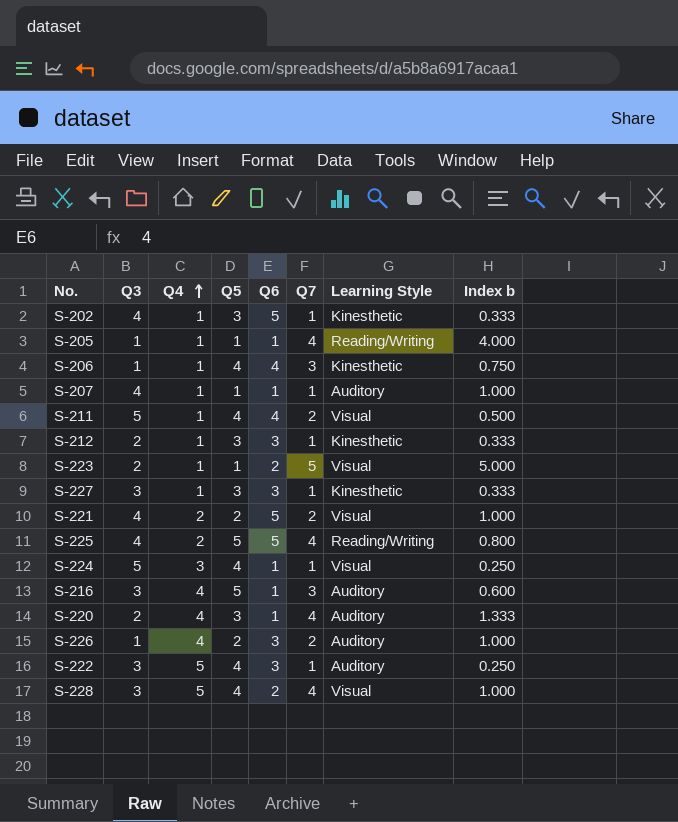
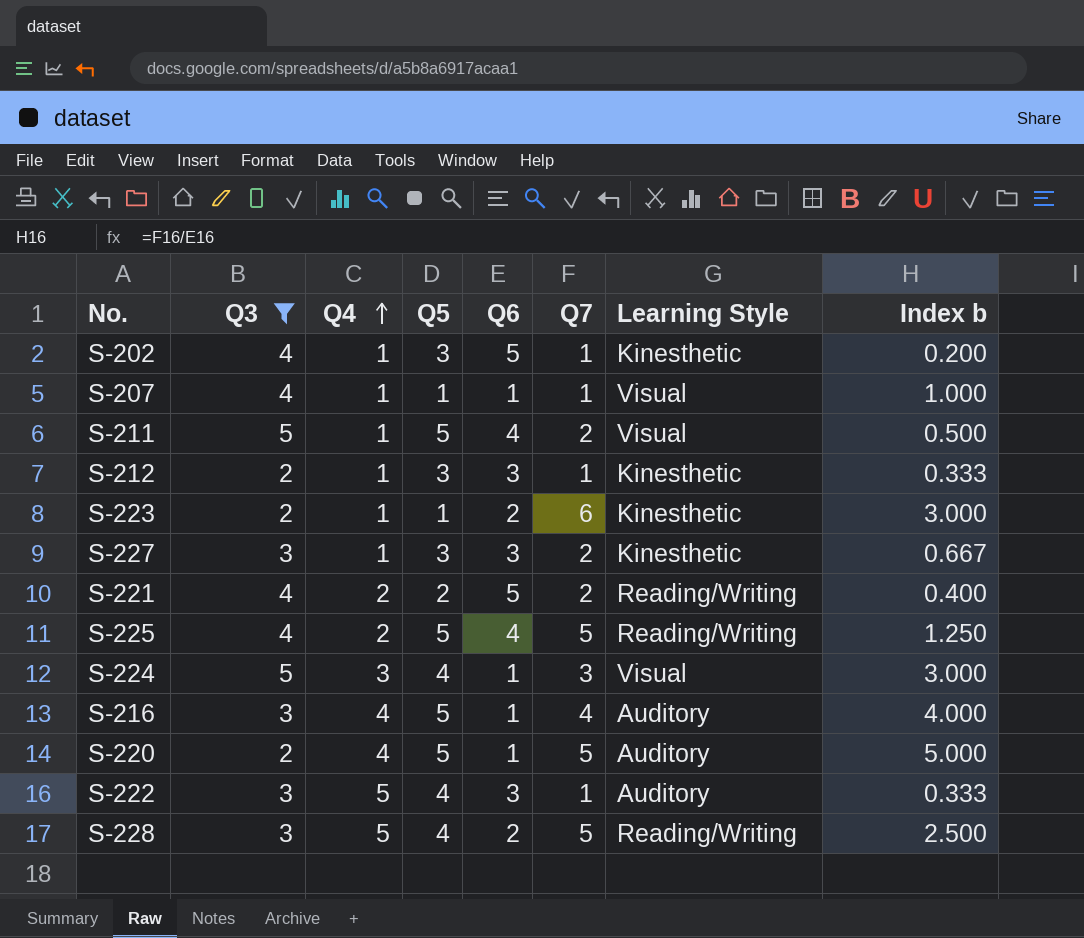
filter: none -> Q3 != 1
column Index b | formula: [Q7] / [Q5] -> [Q7] / [Q6]
S-207 | Learning Style: Auditory -> Visual
S-211 | Q5: 4 -> 5
S-223 | Q7: 5 -> 6
S-223 | Learning Style: Visual -> Kinesthetic
S-227 | Q7: 1 -> 2
S-221 | Learning Style: Visual -> Reading/Writing
S-225 | Q6: 5 -> 4
S-225 | Q7: 4 -> 5
S-224 | Q7: 1 -> 3
S-216 | Q7: 3 -> 4
S-220 | Q5: 3 -> 5
S-220 | Q7: 4 -> 5
S-228 | Q7: 4 -> 5
S-228 | Learning Style: Visual -> Reading/Writing

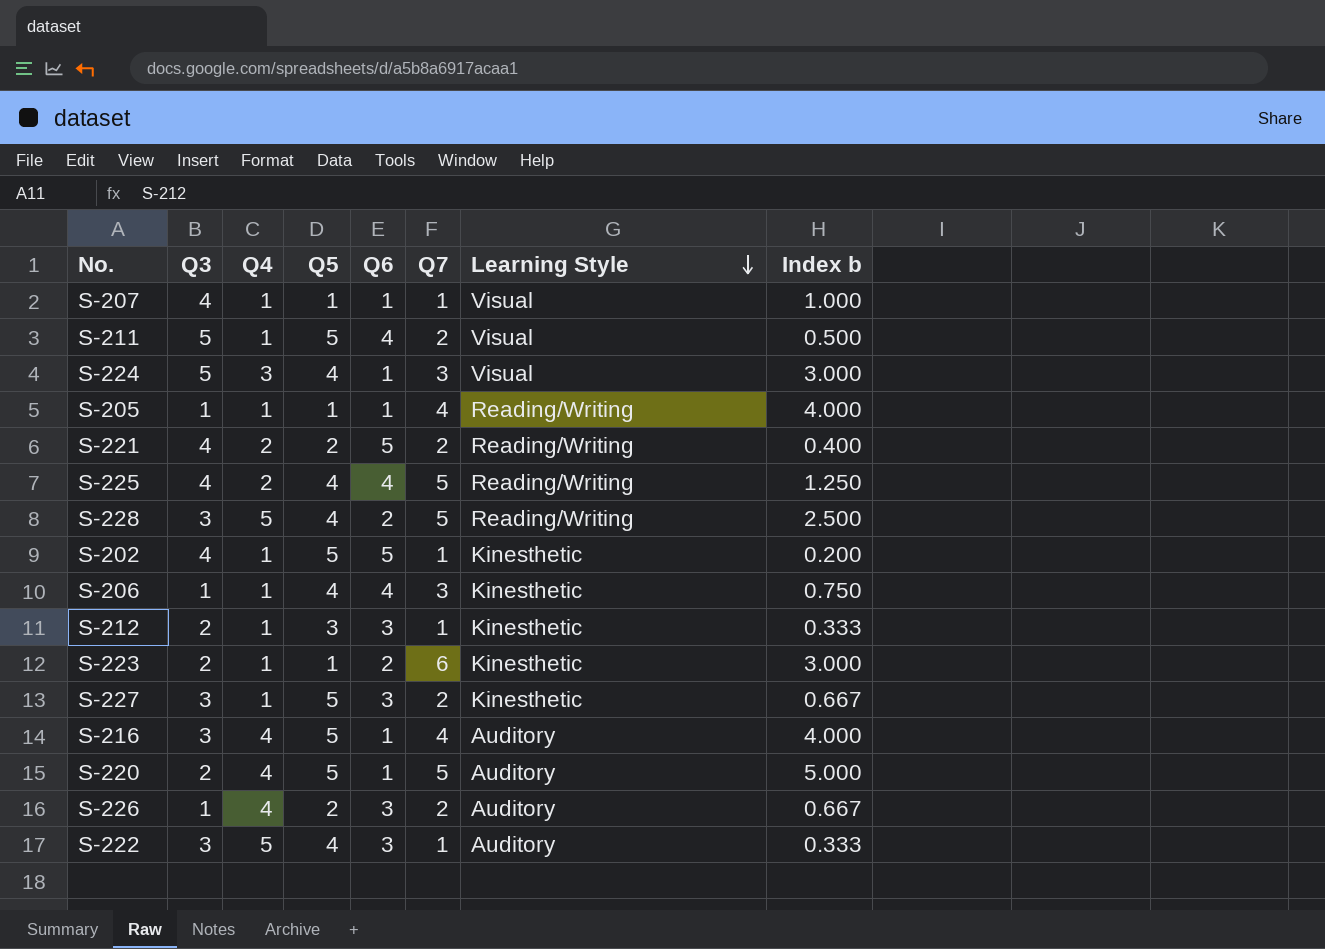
filter: Q3 != 1 -> none
row order: Q4 ascending -> Learning Style descending
S-225 | Q5: 5 -> 4
S-202 | Q5: 3 -> 5
S-227 | Q5: 3 -> 5

